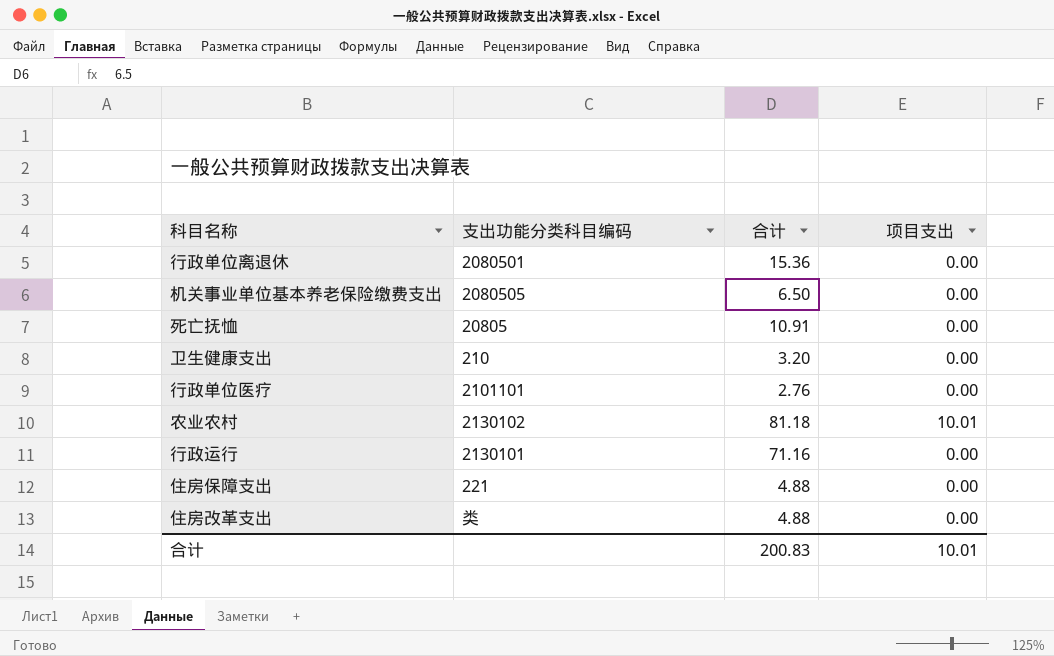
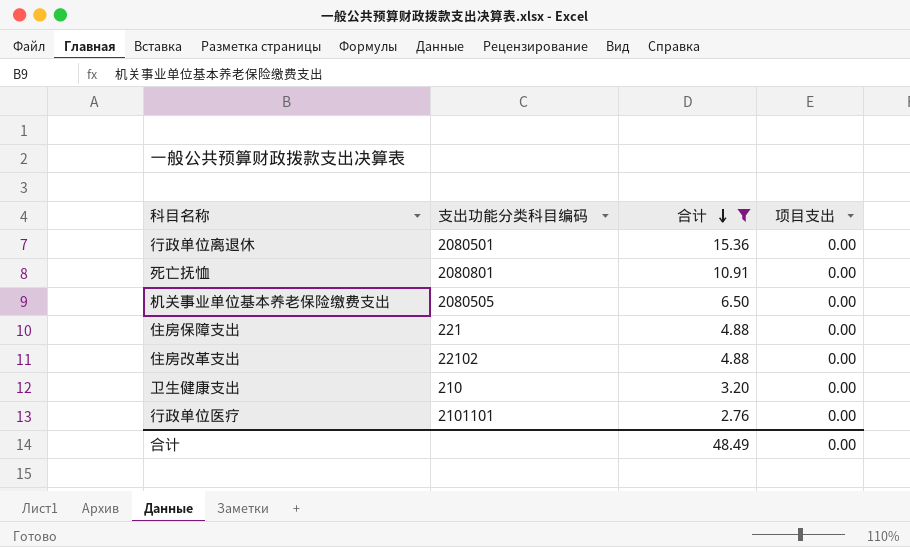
filter: none -> 合计 <= 15.36
row order: none -> 合计 descending
死亡抚恤 | 支出功能分类科目编码: 20805 -> 2080801
住房改革支出 | 支出功能分类科目编码: 类 -> 22102
合计 | 合计: 200.83 -> 48.49
合计 | 项目支出: 10.01 -> 0.00

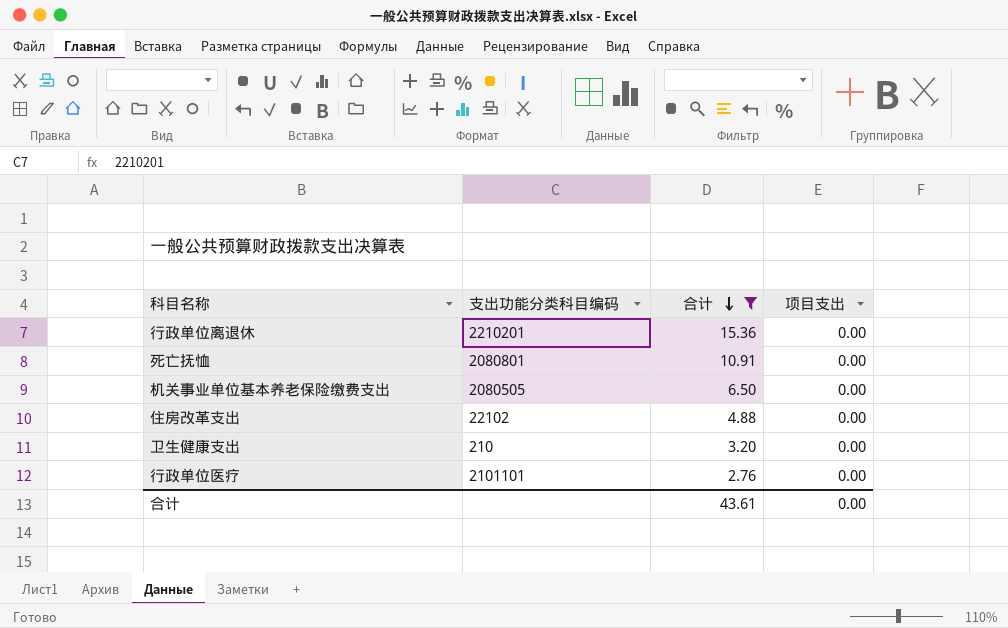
row 住房保障支出: 221 | 4.88 | 0.00 -> none
行政单位离退休 | 支出功能分类科目编码: 2080501 -> 2210201
合计 | 合计: 48.49 -> 43.61

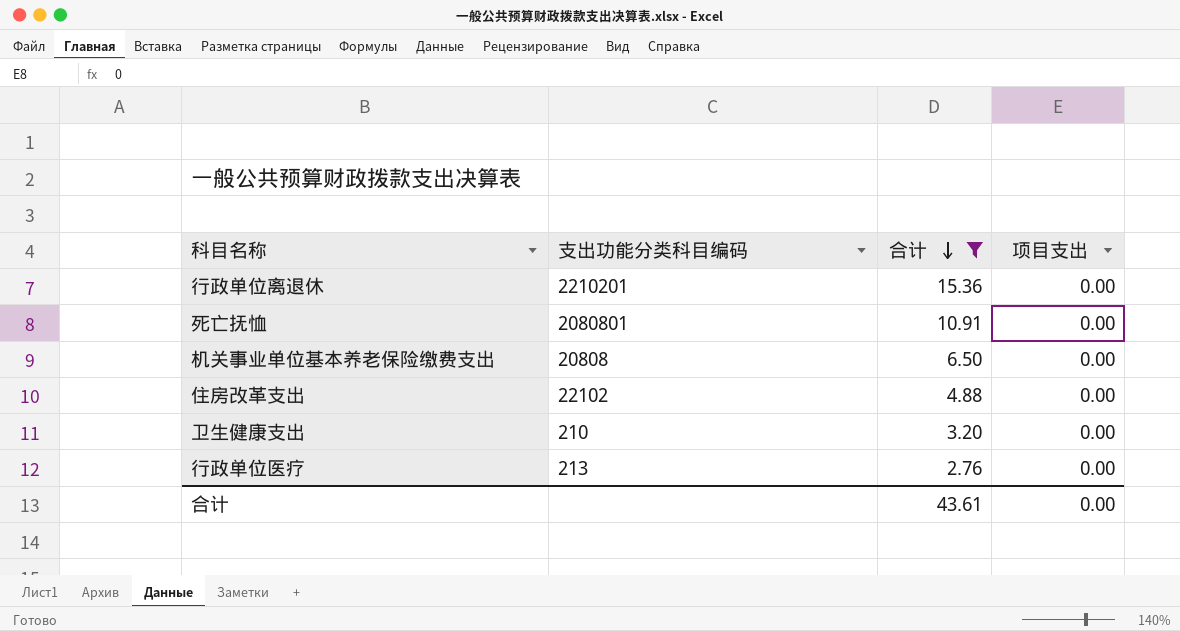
机关事业单位基本养老保险缴费支出 | 支出功能分类科目编码: 2080505 -> 20808
行政单位医疗 | 支出功能分类科目编码: 2101101 -> 213

